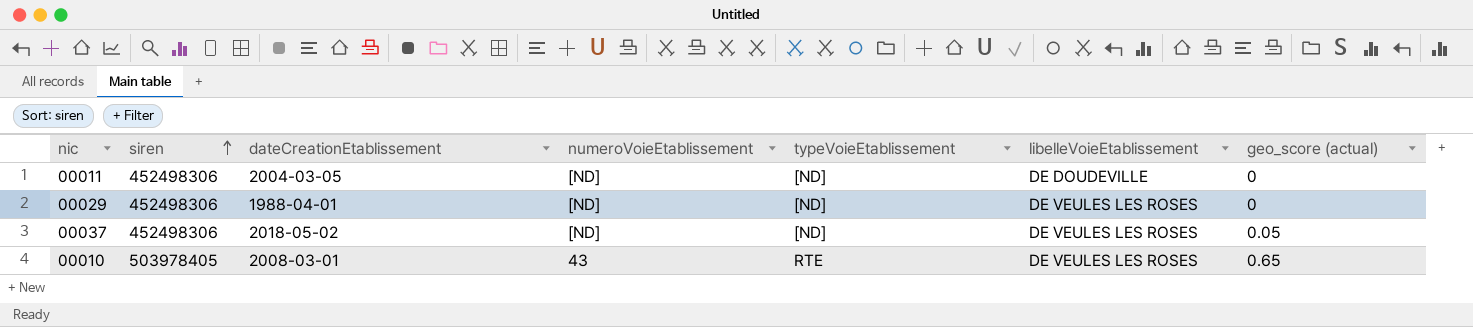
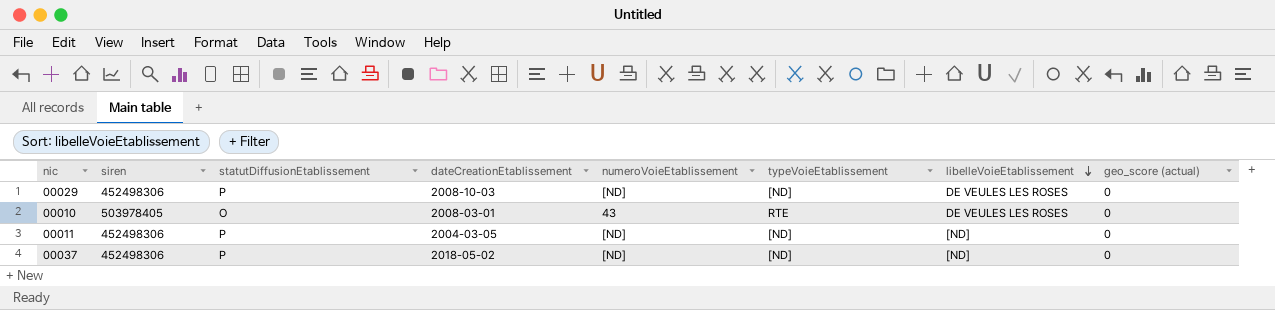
row order: siren ascending -> libelleVoieEtablissement descending
column statutDiffusionEtablissement | position: none -> 3
00029 | dateCreationEtablissement: 1988-04-01 -> 2008-10-03
00010 | geo_score (actual): 0.65 -> 0
00011 | libelleVoieEtablissement: DE DOUDEVILLE -> [ND]
00037 | libelleVoieEtablissement: DE VEULES LES ROSES -> [ND]
00037 | geo_score (actual): 0.05 -> 0

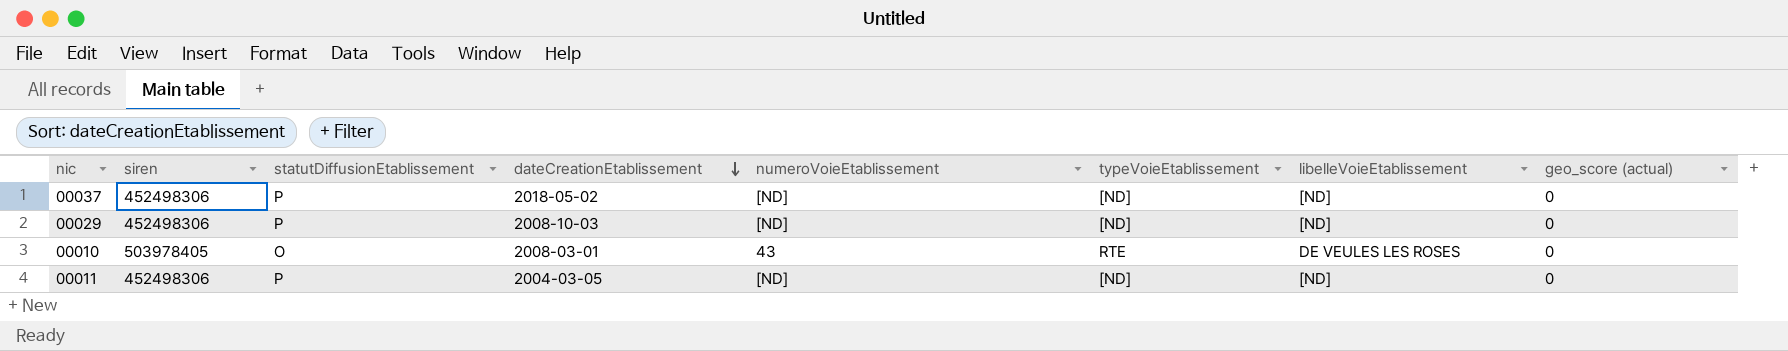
row order: libelleVoieEtablissement descending -> dateCreationEtablissement descending
00029 | libelleVoieEtablissement: DE VEULES LES ROSES -> [ND]

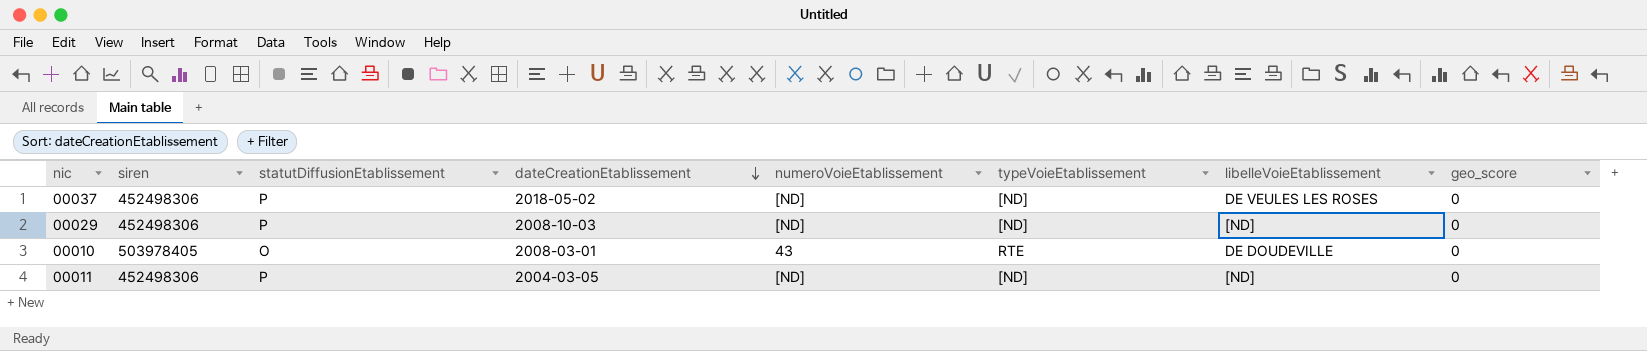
column name: geo_score (actual) -> geo_score
00037 | libelleVoieEtablissement: [ND] -> DE VEULES LES ROSES
00010 | libelleVoieEtablissement: DE VEULES LES ROSES -> DE DOUDEVILLE

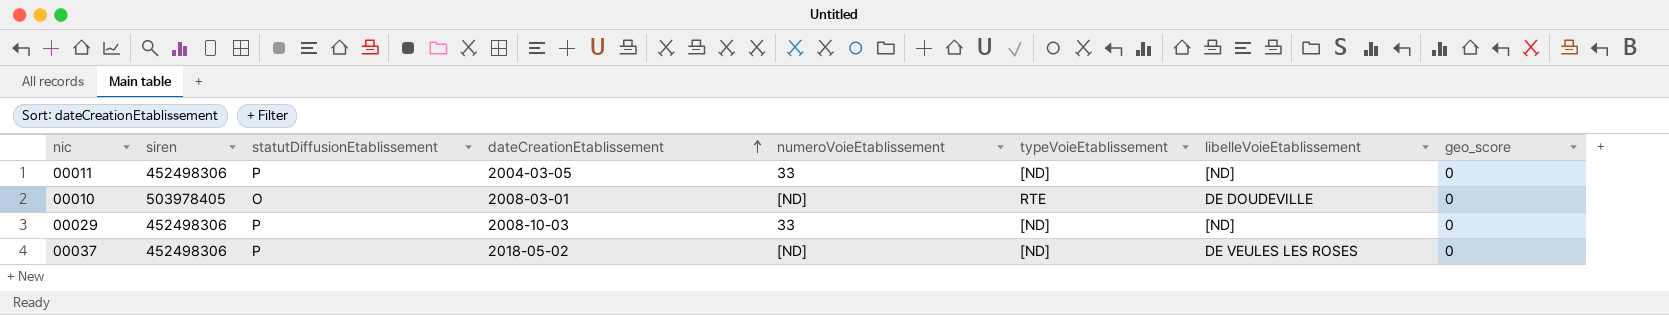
row order: dateCreationEtablissement descending -> dateCreationEtablissement ascending
00011 | numeroVoieEtablissement: [ND] -> 33
00010 | numeroVoieEtablissement: 43 -> [ND]
00029 | numeroVoieEtablissement: [ND] -> 33

